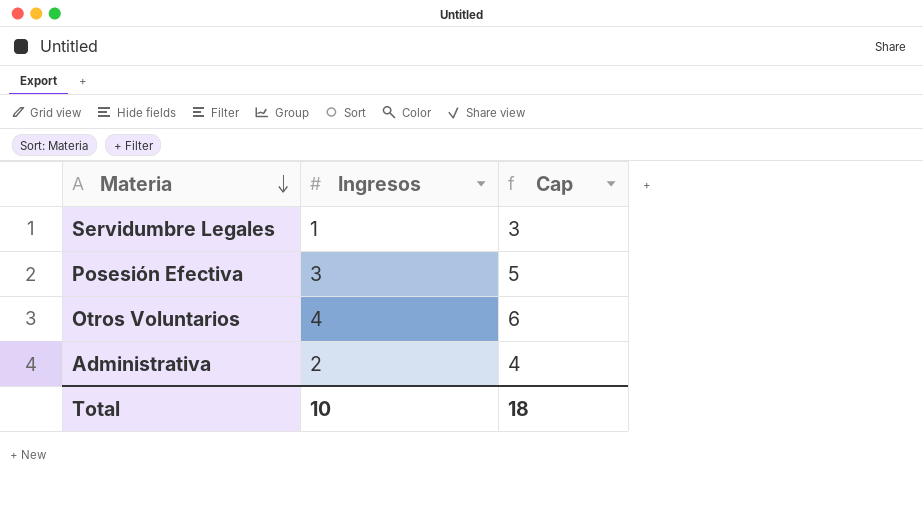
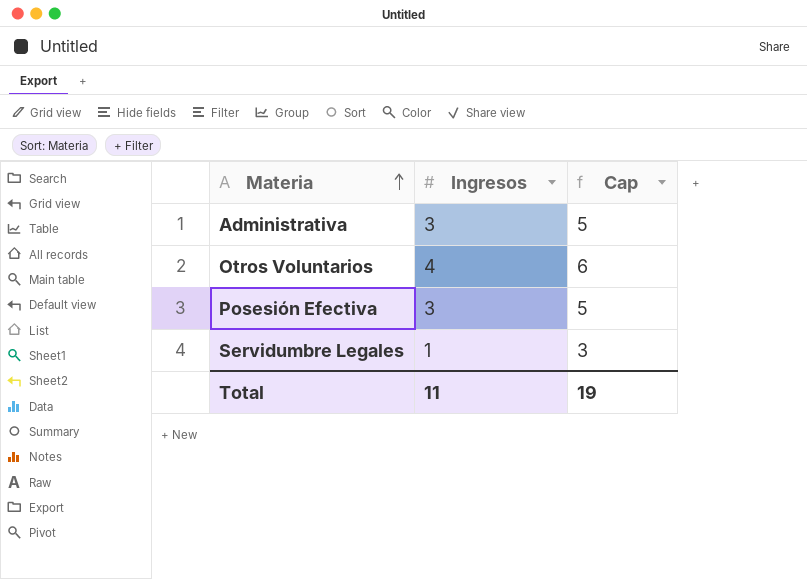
row order: Materia descending -> Materia ascending
Administrativa | Ingresos: 2 -> 3
Administrativa | Cap: 4 -> 5
Total | Ingresos: 10 -> 11
Total | Cap: 18 -> 19

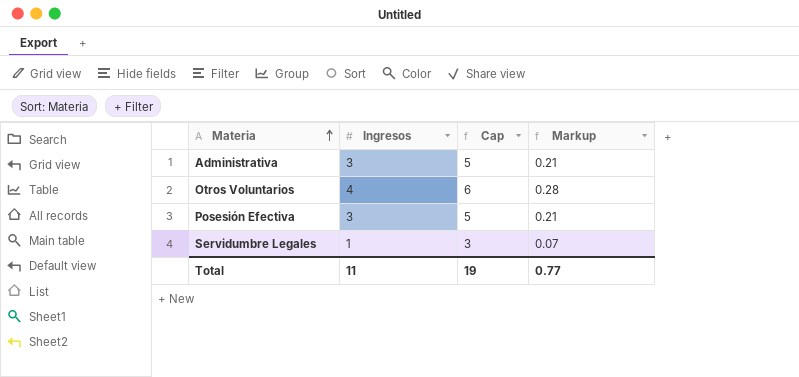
column Markup | formula: none -> [Ingresos] * 0.07

